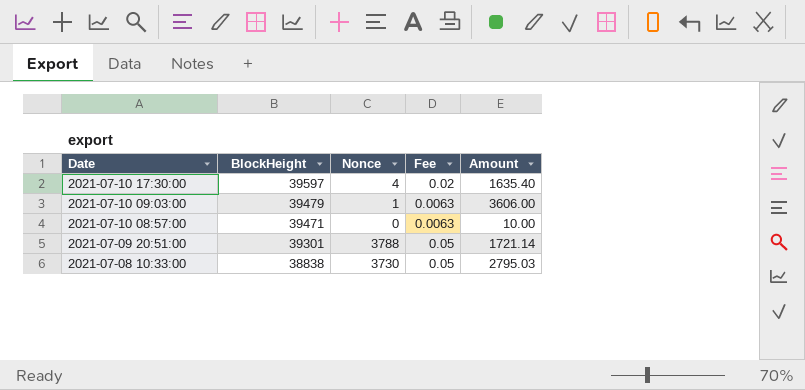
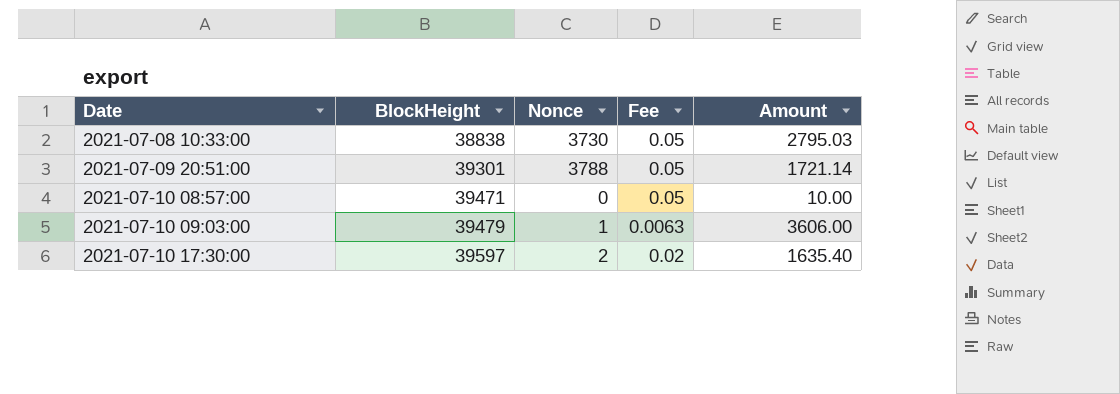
row order: Date descending -> Date ascending
2021-07-10 08:57:00 | Fee: 0.0063 -> 0.05
2021-07-10 17:30:00 | Nonce: 4 -> 2

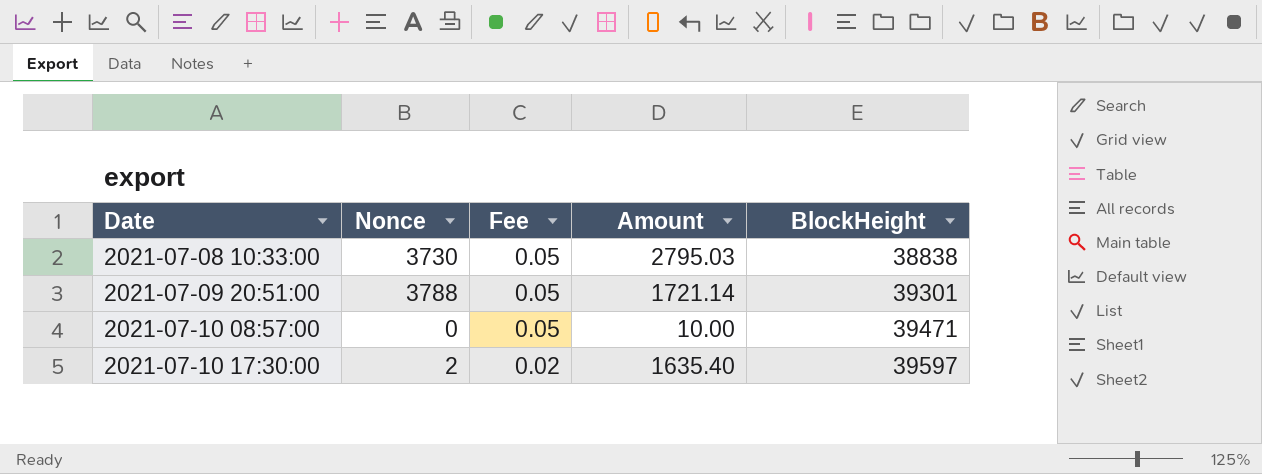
column BlockHeight | position: 2 -> 5
row 2021-07-10 09:03:00: 39479 | 1 | 0.0063 | 3606.00 -> none

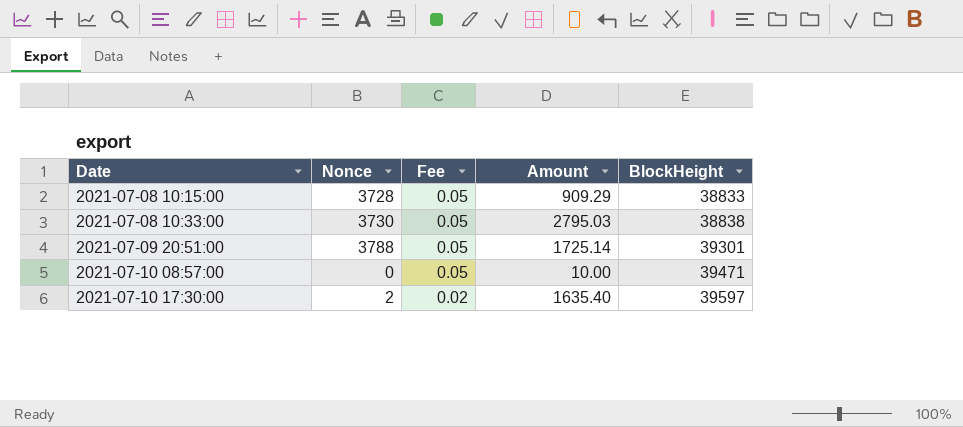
row 2021-07-08 10:15:00: none -> 3728 | 0.05 | 909.29 | 38833
2021-07-09 20:51:00 | Amount: 1721.14 -> 1725.14

